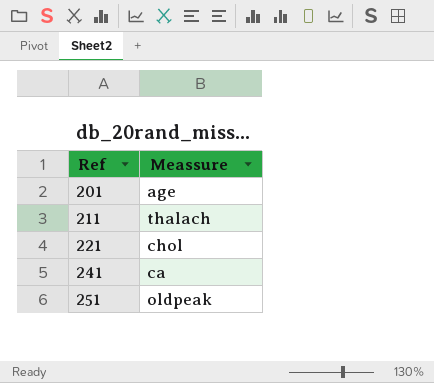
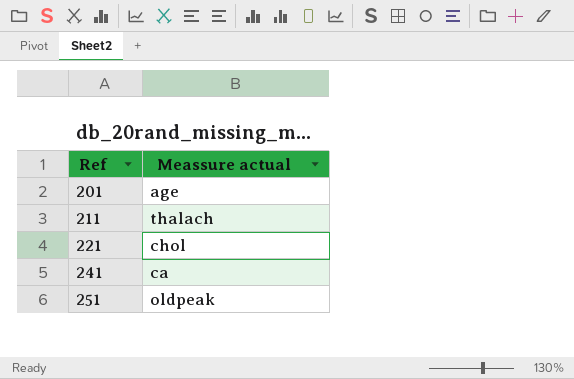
column name: Meassure -> Meassure actual

